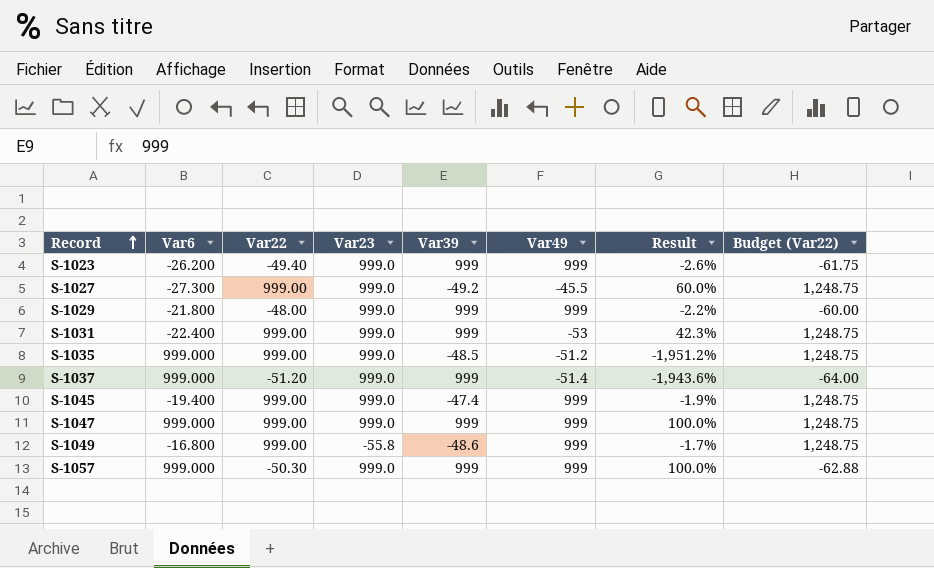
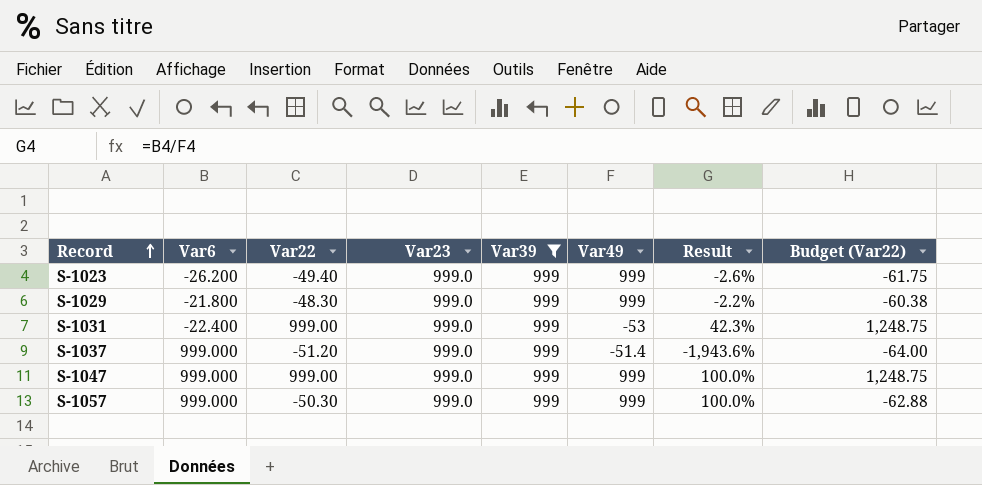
filter: none -> Var39 = 999
S-1029 | Var22: -48.00 -> -48.30
S-1029 | Budget (Var22): -60.00 -> -60.38

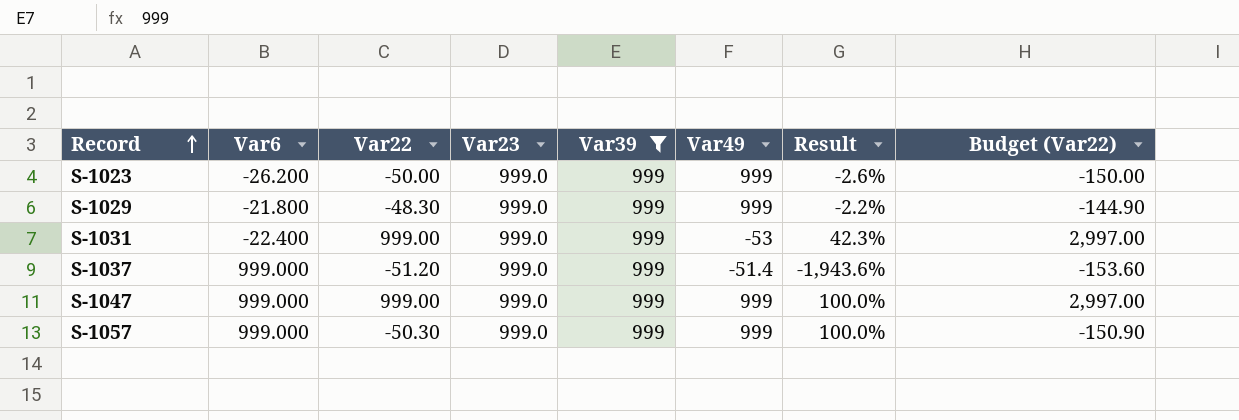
column Budget (Var22) | formula: [Var22] * 1.25 -> [Var22] * 3
S-1023 | Var22: -49.40 -> -50.00

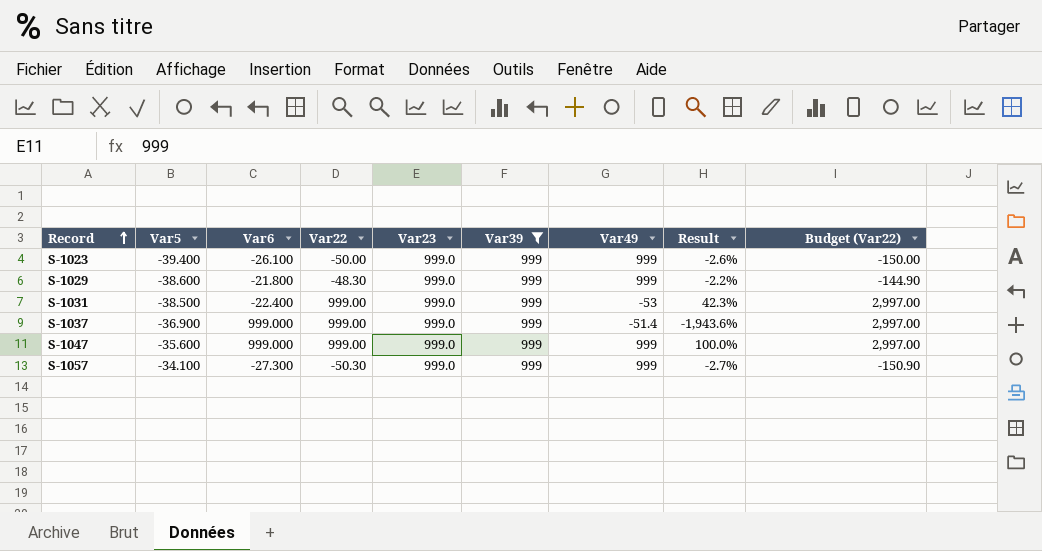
column Var5 | position: none -> 2
S-1023 | Var6: -26.200 -> -26.100
S-1037 | Var22: -51.20 -> 999.00
S-1037 | Budget (Var22): -153.60 -> 2,997.00
S-1057 | Var6: 999.000 -> -27.300
S-1057 | Result: 100.0% -> -2.7%

